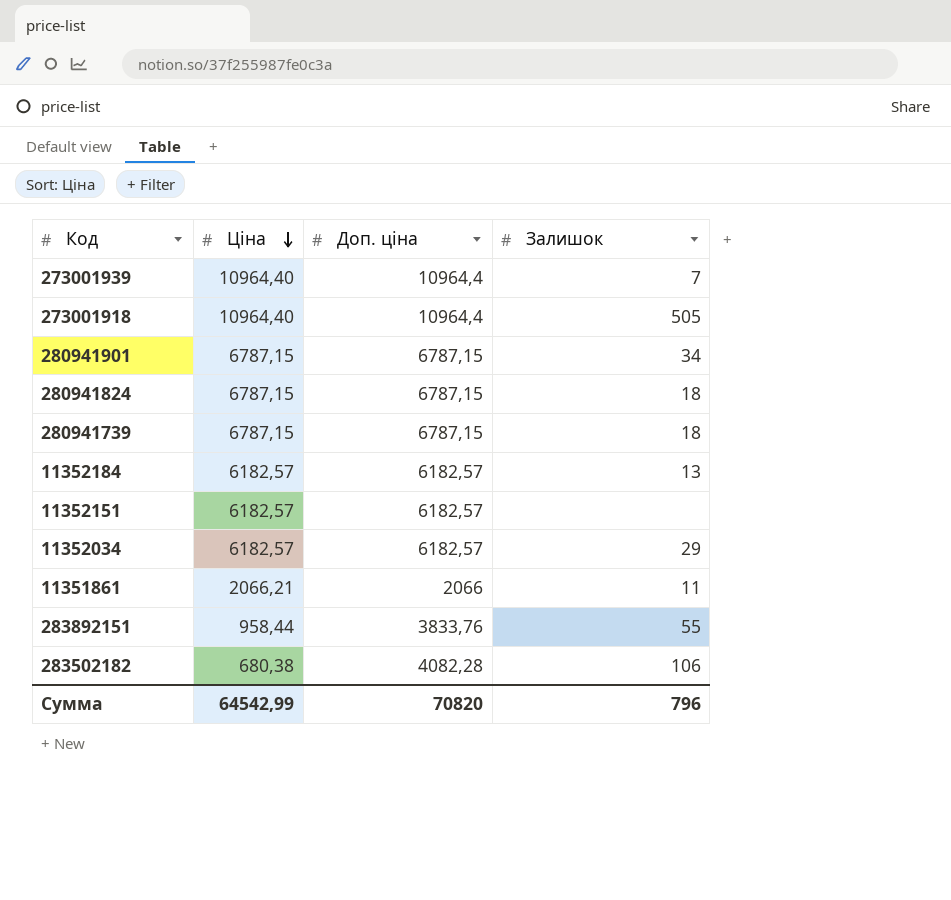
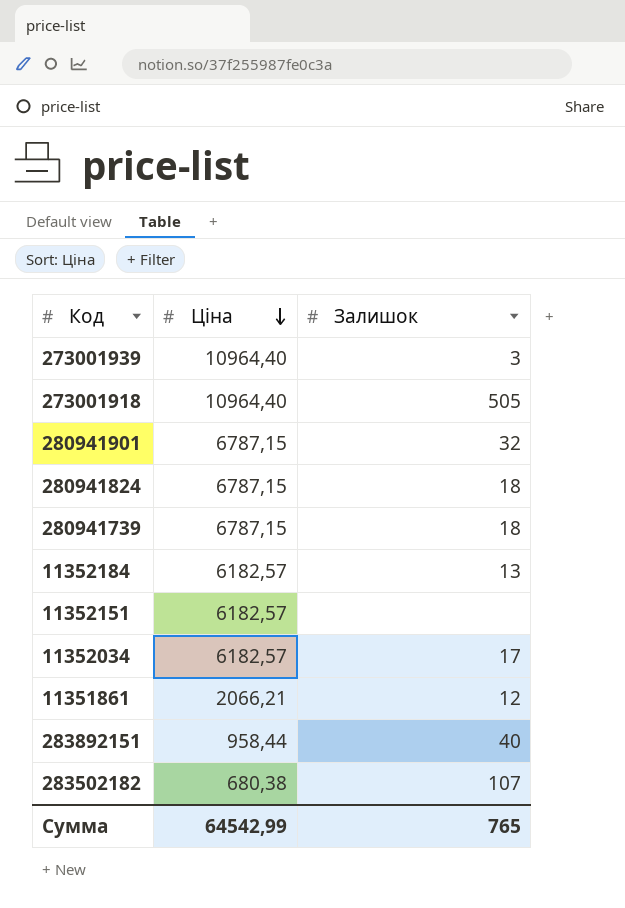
column Доп. ціна | position: 3 -> none
273001939 | Залишок: 7 -> 3
280941901 | Залишок: 34 -> 32
11352034 | Залишок: 29 -> 17
11351861 | Залишок: 11 -> 12
283892151 | Залишок: 55 -> 40
283502182 | Залишок: 106 -> 107
Сумма | Залишок: 796 -> 765

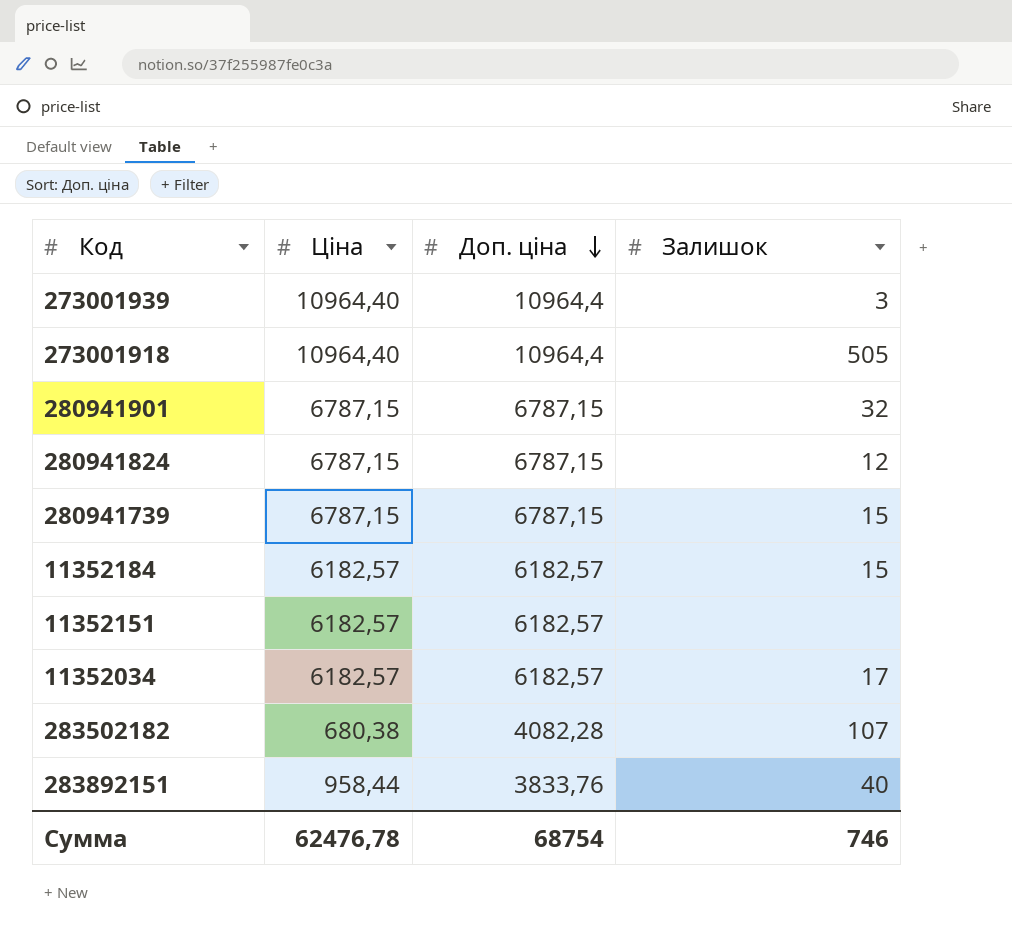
row order: Ціна descending -> Доп. ціна descending
column Доп. ціна | position: none -> 3
row 11351861: 2066,21 | 12 -> none
280941824 | Залишок: 18 -> 12
280941739 | Залишок: 18 -> 15
11352184 | Залишок: 13 -> 15
Сумма | Ціна: 64542,99 -> 62476,78
Сумма | Залишок: 765 -> 746

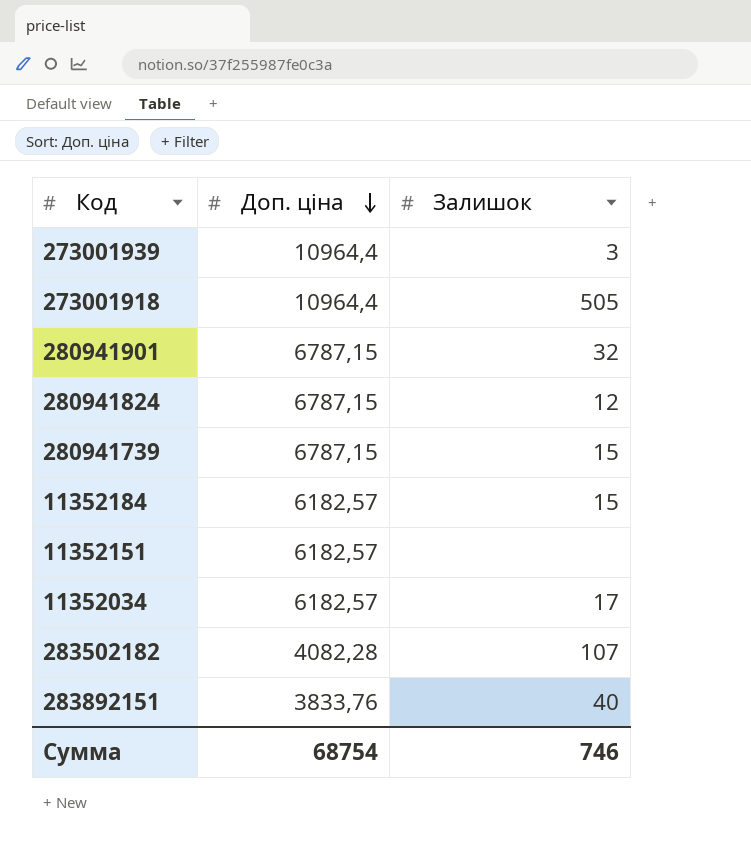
column Ціна | position: 2 -> none

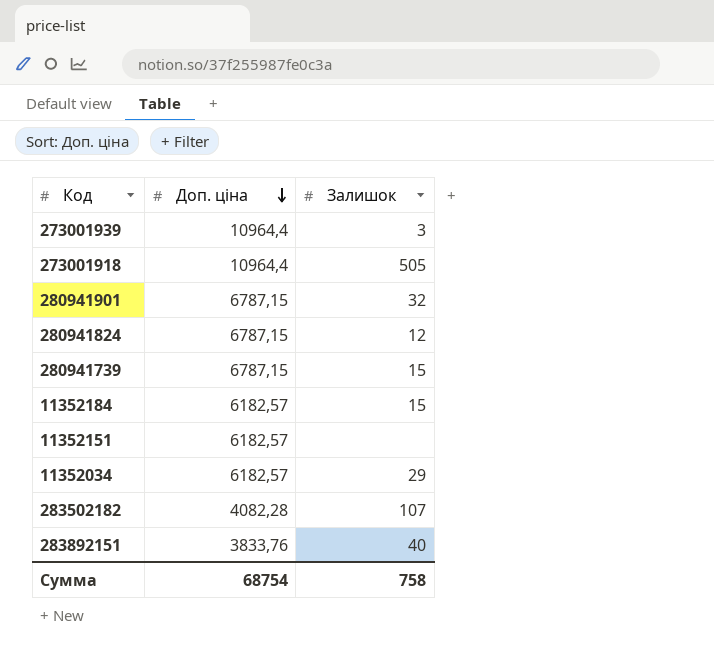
11352034 | Залишок: 17 -> 29
Сумма | Залишок: 746 -> 758

